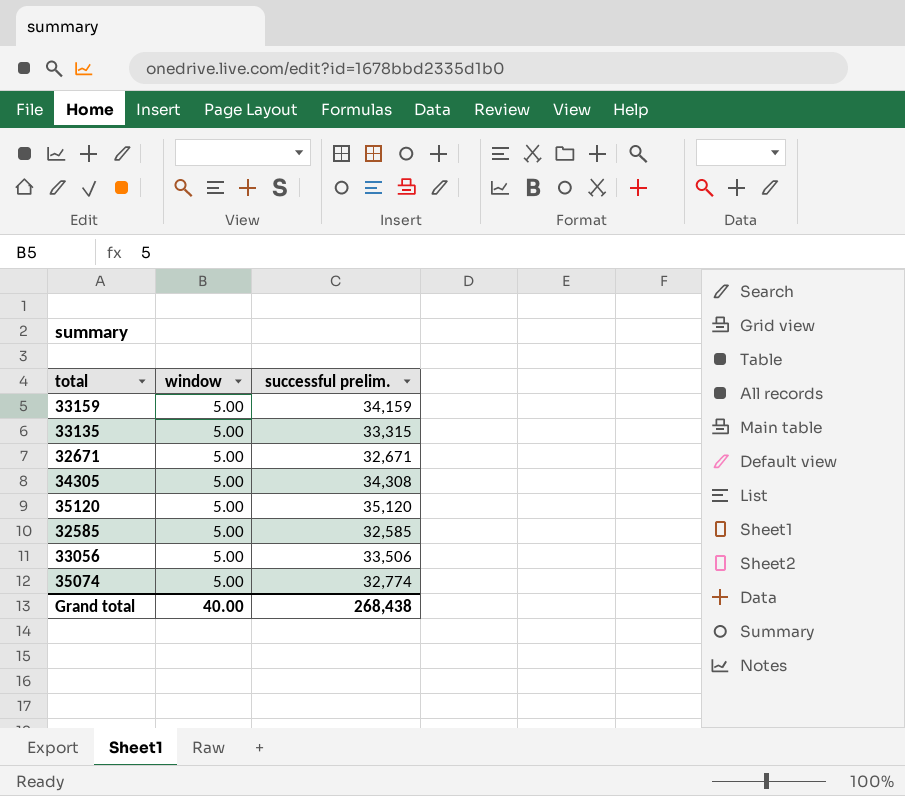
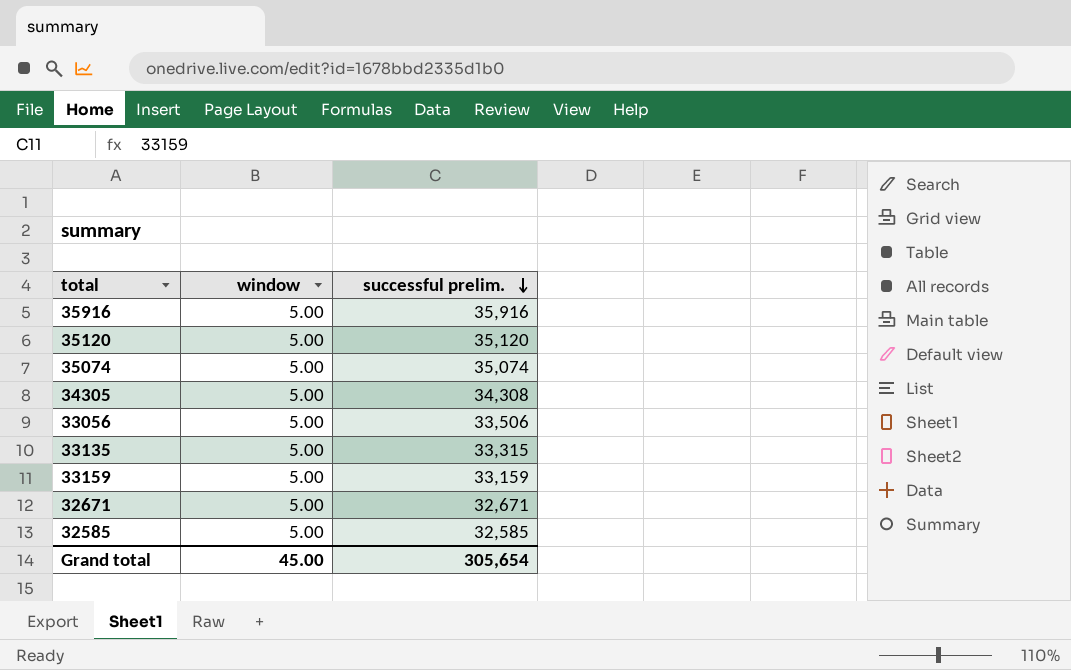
row order: none -> successful prelim. descending
row 35916: none -> 5.00 | 35,916
35074 | successful prelim.: 32,774 -> 35,074
33159 | successful prelim.: 34,159 -> 33,159
Grand total | window: 40.00 -> 45.00
Grand total | successful prelim.: 268,438 -> 305,654

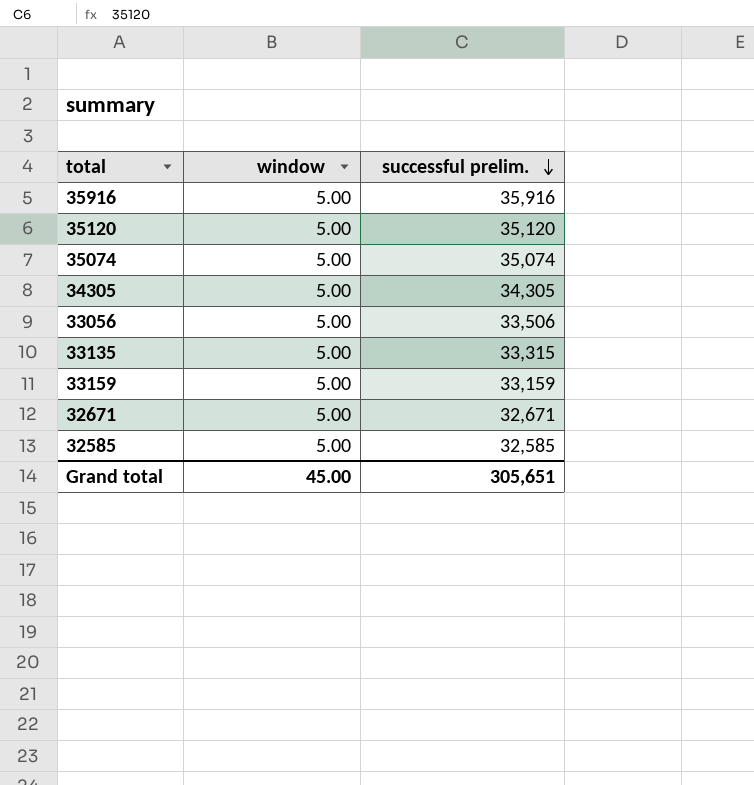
34305 | successful prelim.: 34,308 -> 34,305
Grand total | successful prelim.: 305,654 -> 305,651

